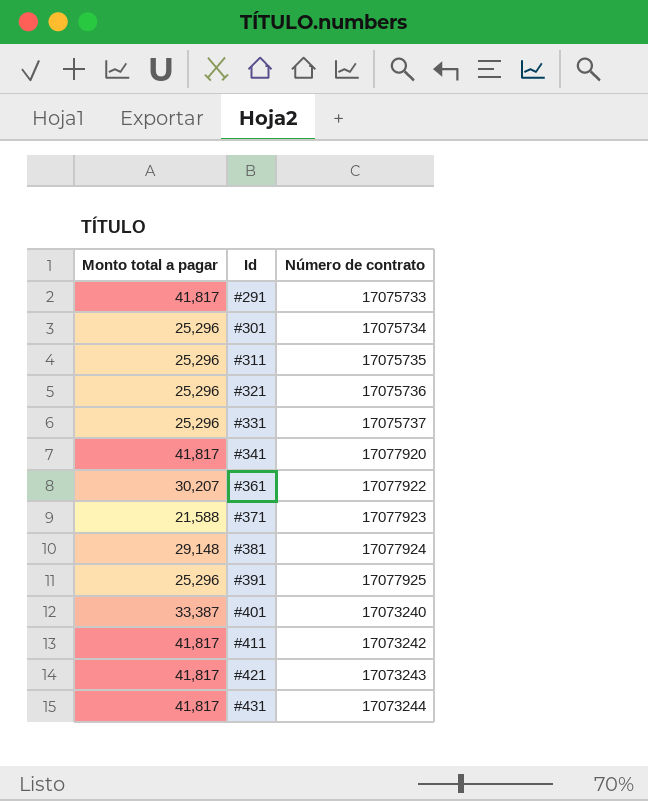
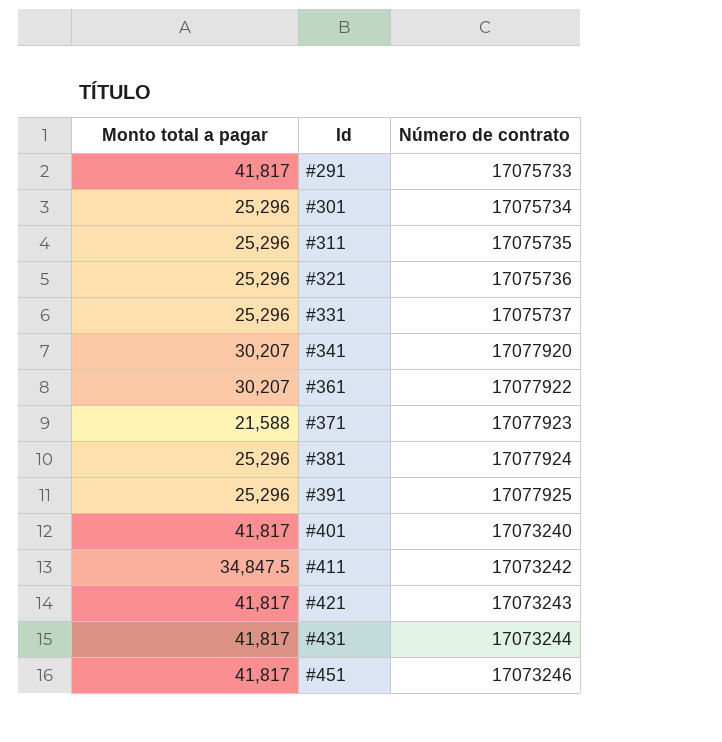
#341 | Monto total a pagar: 41,817 -> 30,207
#381 | Monto total a pagar: 29,148 -> 25,296
#401 | Monto total a pagar: 33,387 -> 41,817
#411 | Monto total a pagar: 41,817 -> 34,847.5
row #451: none -> 41,817 | 17073246

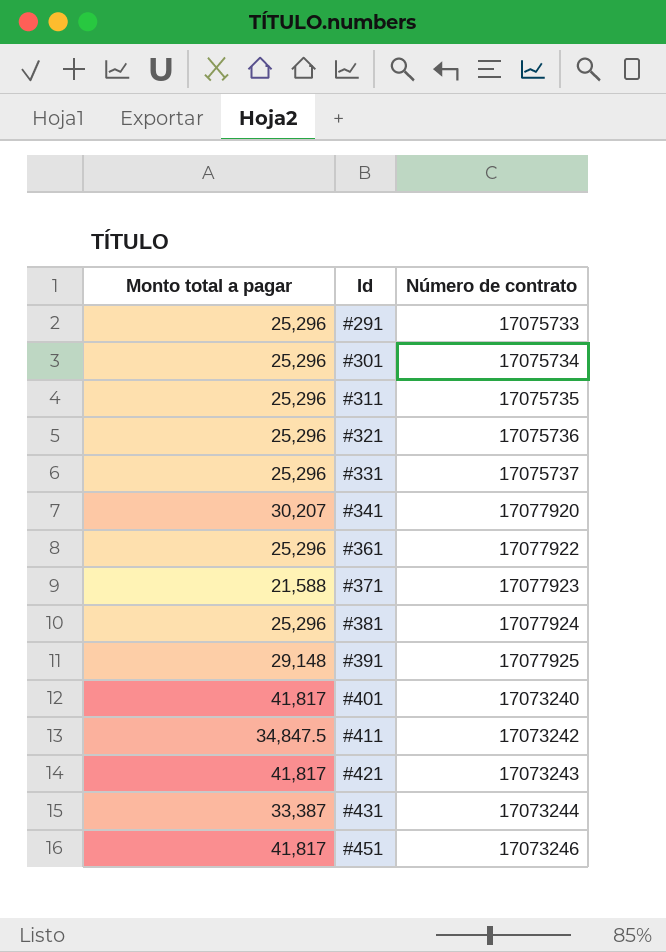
#291 | Monto total a pagar: 41,817 -> 25,296
#361 | Monto total a pagar: 30,207 -> 25,296
#391 | Monto total a pagar: 25,296 -> 29,148
#431 | Monto total a pagar: 41,817 -> 33,387

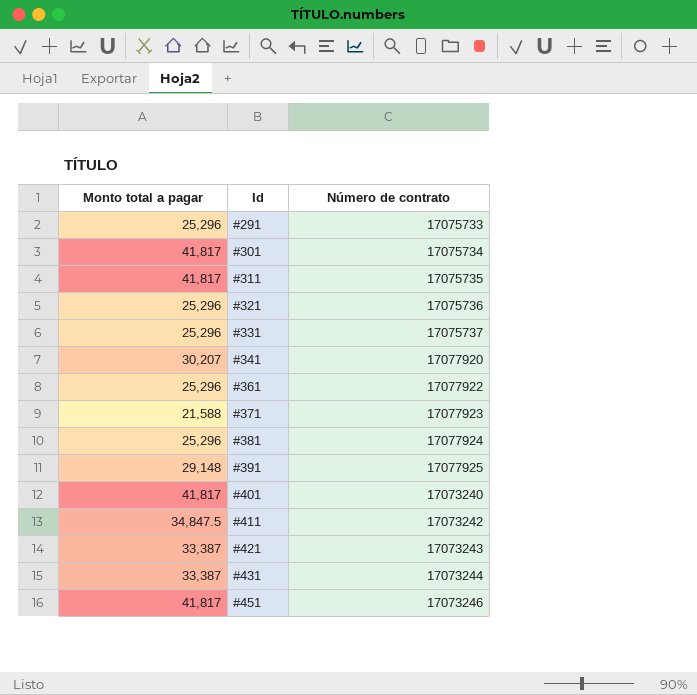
#301 | Monto total a pagar: 25,296 -> 41,817
#311 | Monto total a pagar: 25,296 -> 41,817
#421 | Monto total a pagar: 41,817 -> 33,387

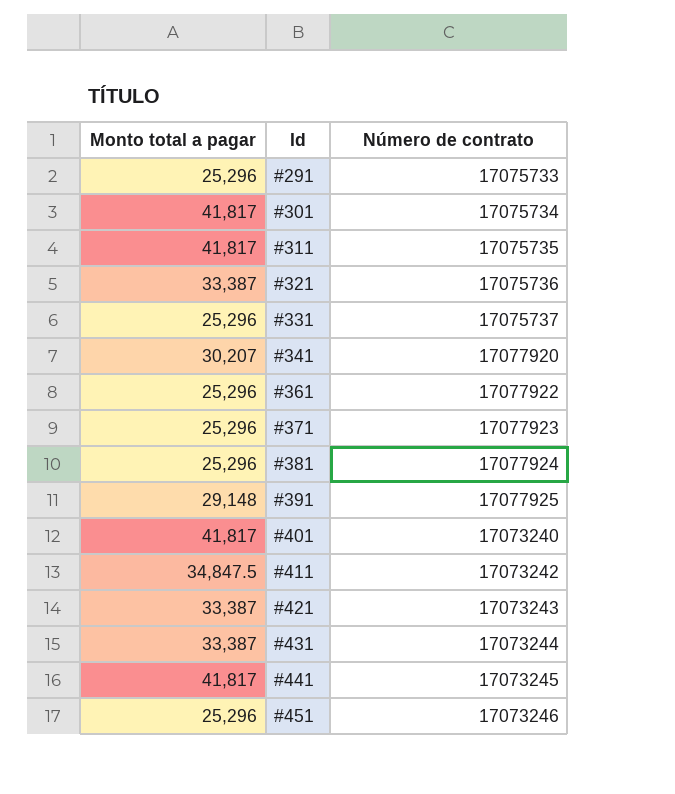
#321 | Monto total a pagar: 25,296 -> 33,387
#371 | Monto total a pagar: 21,588 -> 25,296
row #441: none -> 41,817 | 17073245
#451 | Monto total a pagar: 41,817 -> 25,296

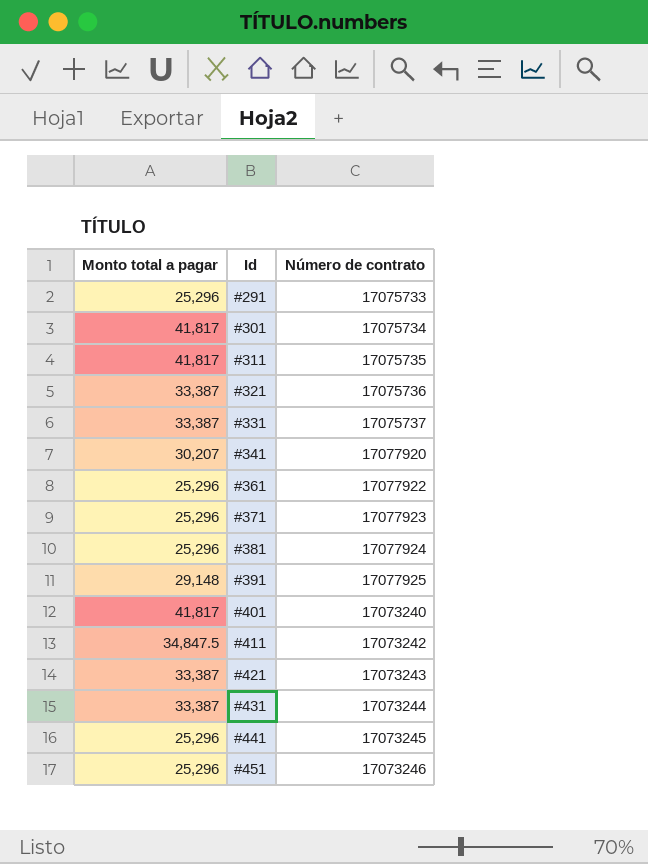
#331 | Monto total a pagar: 25,296 -> 33,387
#441 | Monto total a pagar: 41,817 -> 25,296

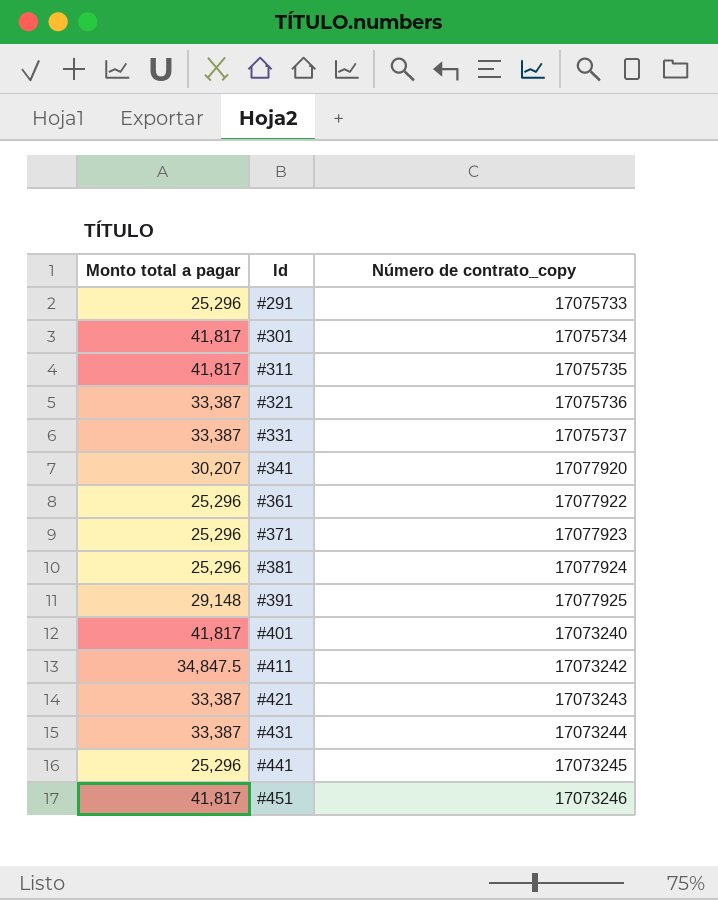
column name: Número de contrato -> Número de contrato_copy
#451 | Monto total a pagar: 25,296 -> 41,817

